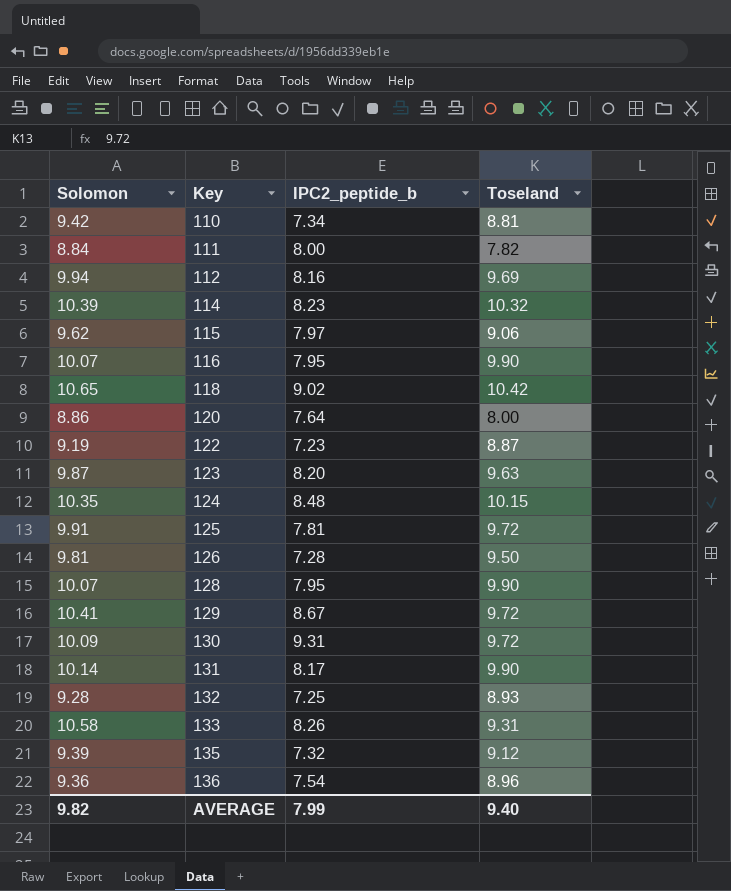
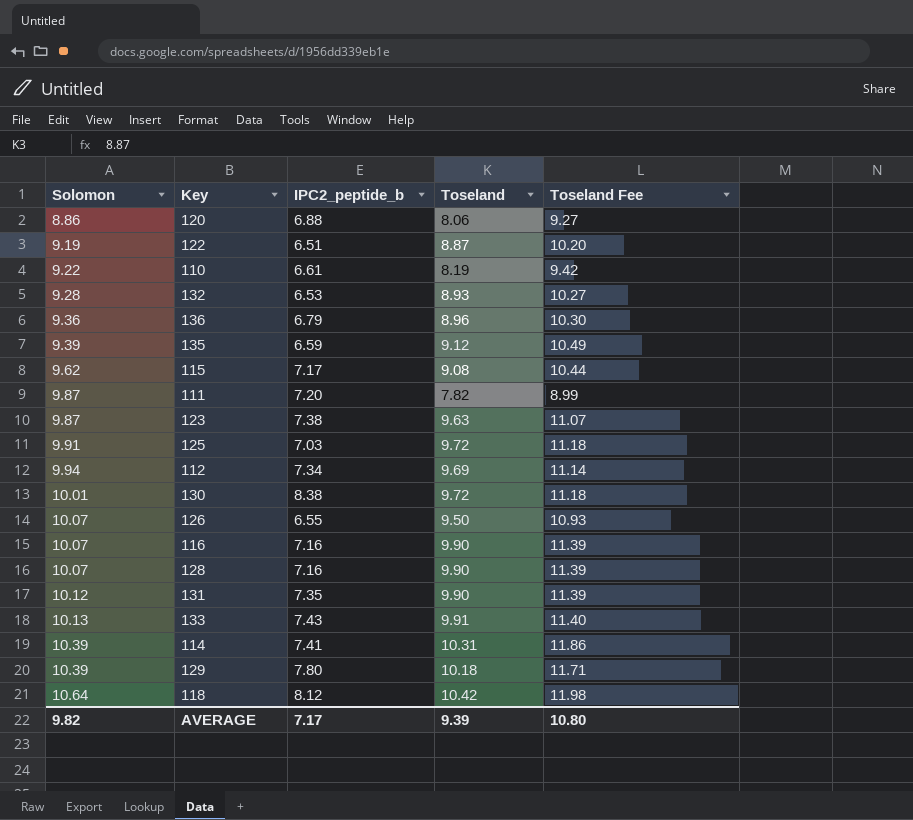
row order: Key ascending -> Solomon ascending
column Toseland Fee | formula: none -> [Toseland] * 1.15
row 124: 10.35 | 8.48 | 10.15 -> none
120 | IPC2_peptide_b: 7.64 -> 6.88
120 | Toseland: 8.00 -> 8.06
122 | IPC2_peptide_b: 7.23 -> 6.51
110 | Solomon: 9.42 -> 9.22
110 | IPC2_peptide_b: 7.34 -> 6.61
110 | Toseland: 8.81 -> 8.19
132 | IPC2_peptide_b: 7.25 -> 6.53
136 | IPC2_peptide_b: 7.54 -> 6.79
135 | IPC2_peptide_b: 7.32 -> 6.59
115 | IPC2_peptide_b: 7.97 -> 7.17
115 | Toseland: 9.06 -> 9.08
111 | Solomon: 8.84 -> 9.87
111 | IPC2_peptide_b: 8.00 -> 7.20
123 | IPC2_peptide_b: 8.20 -> 7.38
125 | IPC2_peptide_b: 7.81 -> 7.03
112 | IPC2_peptide_b: 8.16 -> 7.34
130 | Solomon: 10.09 -> 10.01
130 | IPC2_peptide_b: 9.31 -> 8.38
126 | Solomon: 9.81 -> 10.07
126 | IPC2_peptide_b: 7.28 -> 6.55
116 | IPC2_peptide_b: 7.95 -> 7.16
128 | IPC2_peptide_b: 7.95 -> 7.16
131 | Solomon: 10.14 -> 10.12
131 | IPC2_peptide_b: 8.17 -> 7.35
133 | Solomon: 10.58 -> 10.13
133 | IPC2_peptide_b: 8.26 -> 7.43
133 | Toseland: 9.31 -> 9.91
114 | IPC2_peptide_b: 8.23 -> 7.41
114 | Toseland: 10.32 -> 10.31
129 | Solomon: 10.41 -> 10.39
129 | IPC2_peptide_b: 8.67 -> 7.80
129 | Toseland: 9.72 -> 10.18
118 | Solomon: 10.65 -> 10.64
118 | IPC2_peptide_b: 9.02 -> 8.12
AVERAGE | IPC2_peptide_b: 7.99 -> 7.17
AVERAGE | Toseland: 9.40 -> 9.39

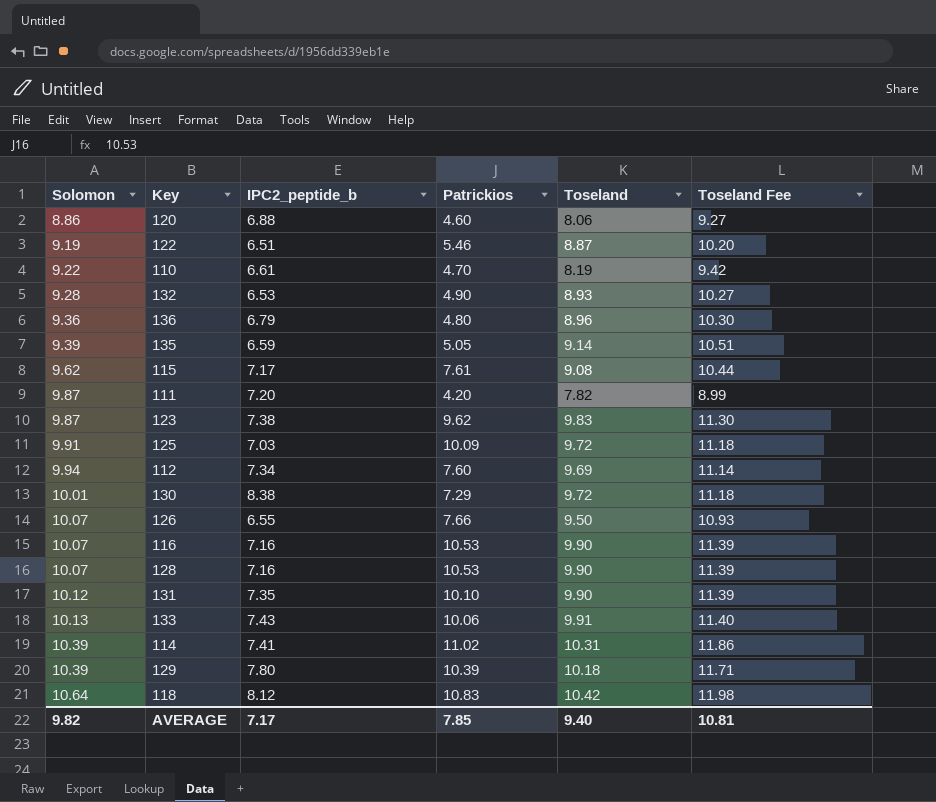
column Patrickios | position: none -> 4
135 | Toseland: 9.12 -> 9.14
135 | Toseland Fee: 10.49 -> 10.51
123 | Toseland: 9.63 -> 9.83
123 | Toseland Fee: 11.07 -> 11.30
AVERAGE | Toseland: 9.39 -> 9.40
AVERAGE | Toseland Fee: 10.80 -> 10.81

